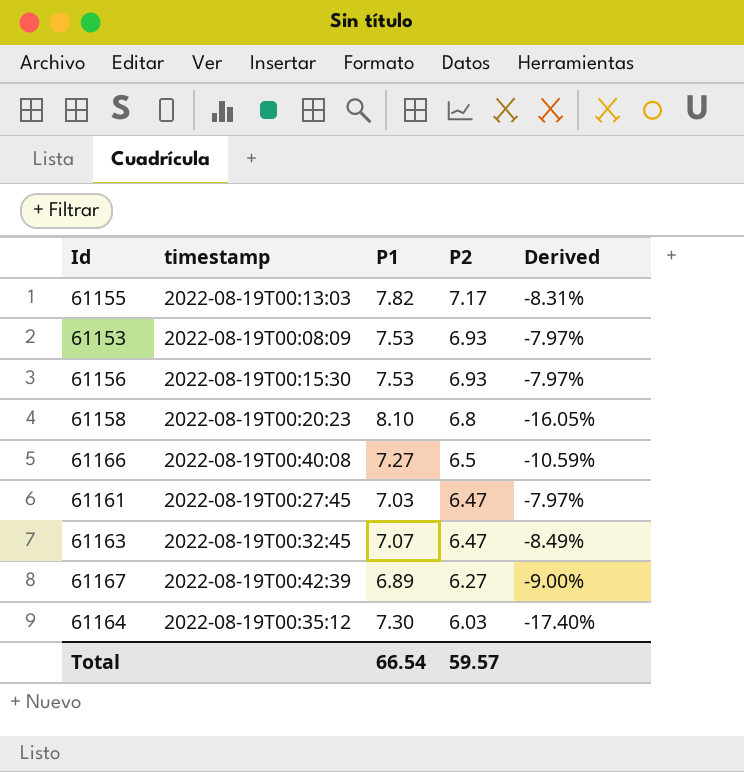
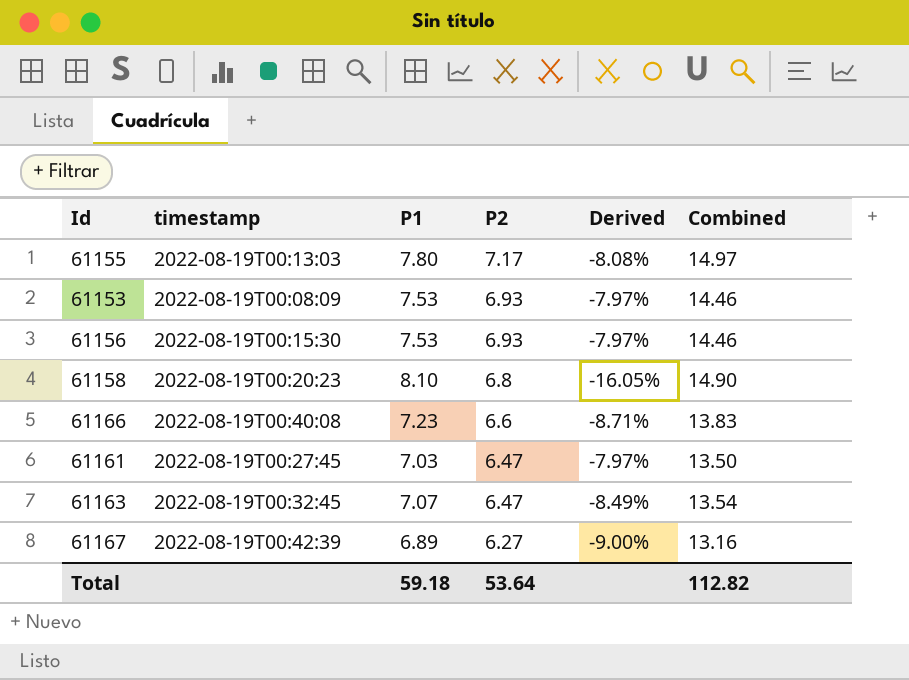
column Combined | formula: none -> [P1] + [P2]
row 61164: 2022-08-19T00:35:12 | 7.30 | 6.03 | -17.40% -> none
61155 | P1: 7.82 -> 7.80
61155 | Derived: -8.31% -> -8.08%
61166 | P1: 7.27 -> 7.23
61166 | P2: 6.5 -> 6.6
61166 | Derived: -10.59% -> -8.71%
Total | P1: 66.54 -> 59.18
Total | P2: 59.57 -> 53.64

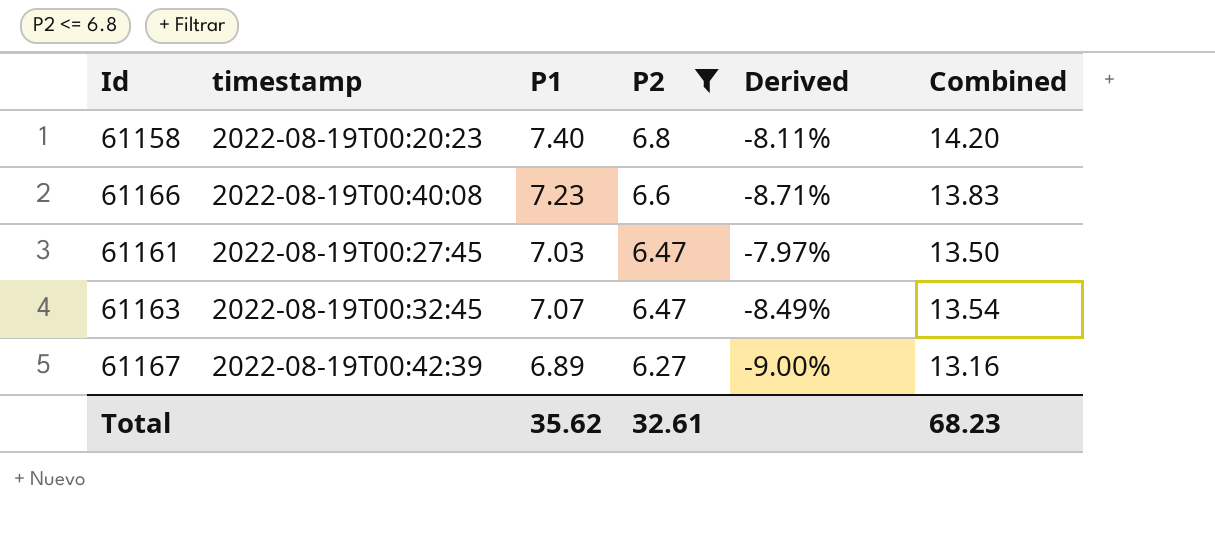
filter: none -> P2 <= 6.8
61158 | P1: 8.10 -> 7.40
61158 | Derived: -16.05% -> -8.11%
61158 | Combined: 14.90 -> 14.20
Total | P1: 59.18 -> 35.62
Total | P2: 53.64 -> 32.61
Total | Combined: 112.82 -> 68.23

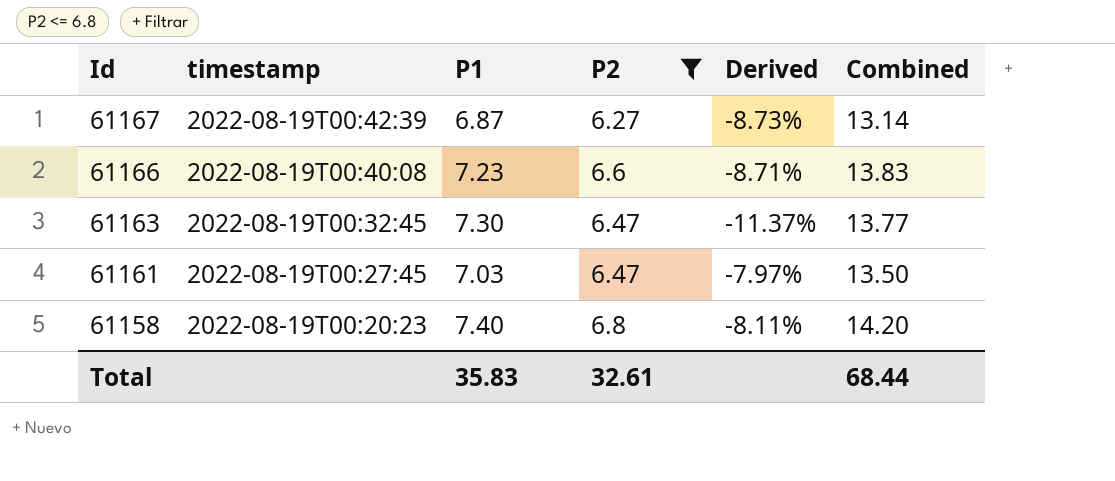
row order: P2 descending -> Id descending
61167 | P1: 6.89 -> 6.87
61167 | Derived: -9.00% -> -8.73%
61167 | Combined: 13.16 -> 13.14
61163 | P1: 7.07 -> 7.30
61163 | Derived: -8.49% -> -11.37%
61163 | Combined: 13.54 -> 13.77
Total | P1: 35.62 -> 35.83
Total | Combined: 68.23 -> 68.44

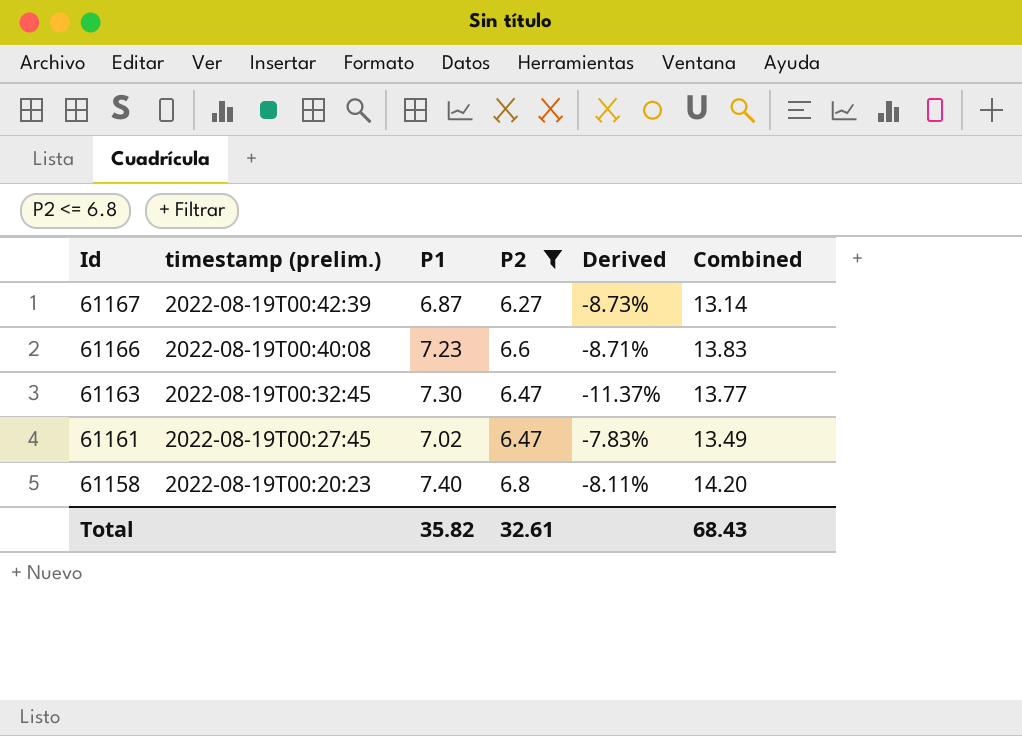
column name: timestamp -> timestamp (prelim.)
61161 | P1: 7.03 -> 7.02
61161 | Derived: -7.97% -> -7.83%
61161 | Combined: 13.50 -> 13.49
Total | P1: 35.83 -> 35.82
Total | Combined: 68.44 -> 68.43

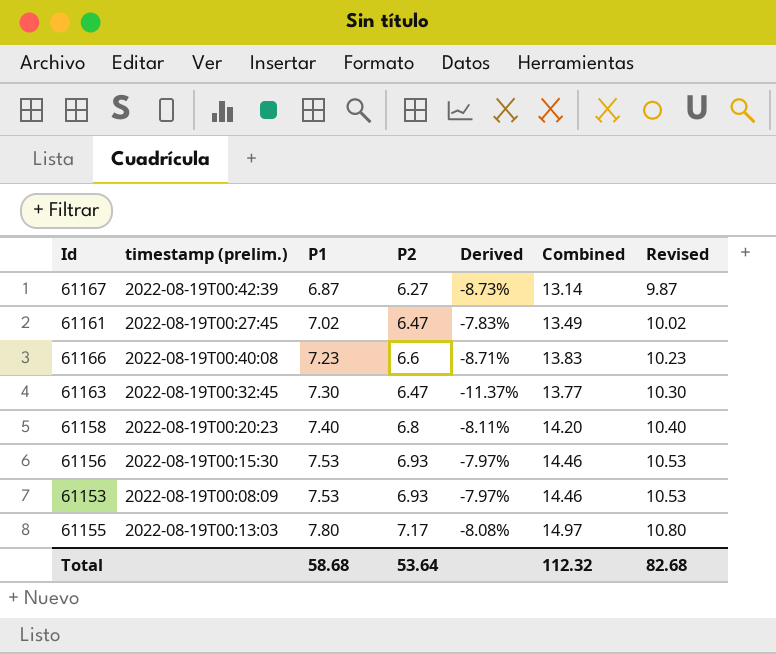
filter: P2 <= 6.8 -> none
row order: Id descending -> P1 ascending
column Revised | formula: none -> [P1] + 3
Total | P1: 35.82 -> 58.68
Total | P2: 32.61 -> 53.64
Total | Combined: 68.43 -> 112.32

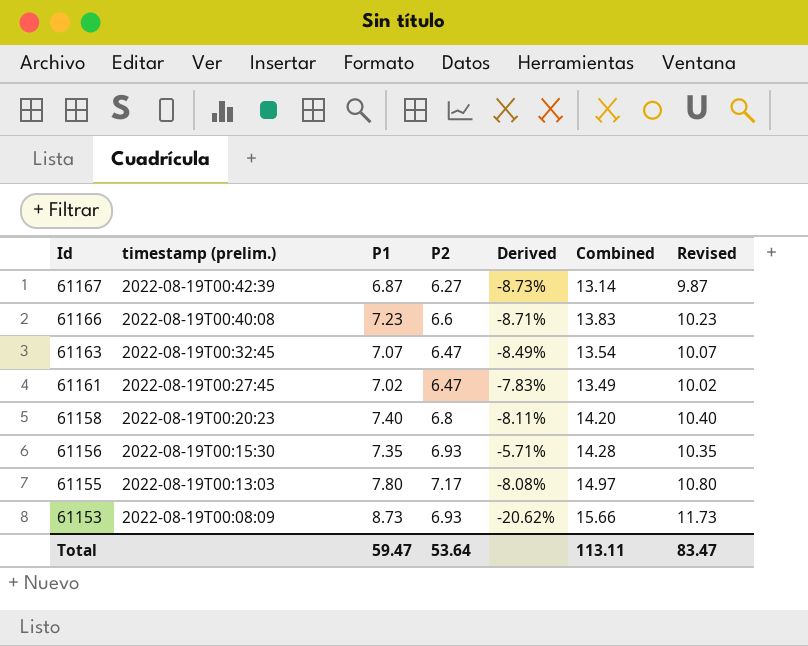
row order: P1 ascending -> Id descending
61163 | P1: 7.30 -> 7.07
61163 | Derived: -11.37% -> -8.49%
61163 | Combined: 13.77 -> 13.54
61163 | Revised: 10.30 -> 10.07
61156 | P1: 7.53 -> 7.35
61156 | Derived: -7.97% -> -5.71%
61156 | Combined: 14.46 -> 14.28
61156 | Revised: 10.53 -> 10.35
61153 | P1: 7.53 -> 8.73
61153 | Derived: -7.97% -> -20.62%
61153 | Combined: 14.46 -> 15.66
61153 | Revised: 10.53 -> 11.73
Total | P1: 58.68 -> 59.47
Total | Combined: 112.32 -> 113.11
Total | Revised: 82.68 -> 83.47

